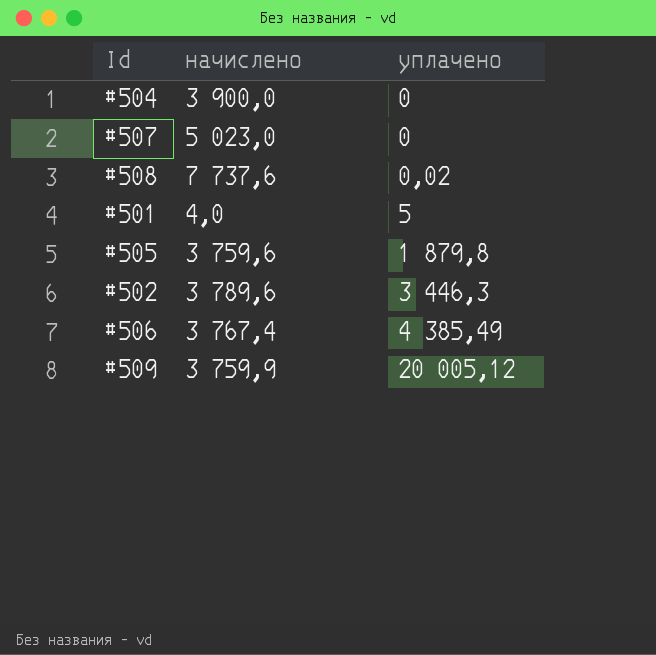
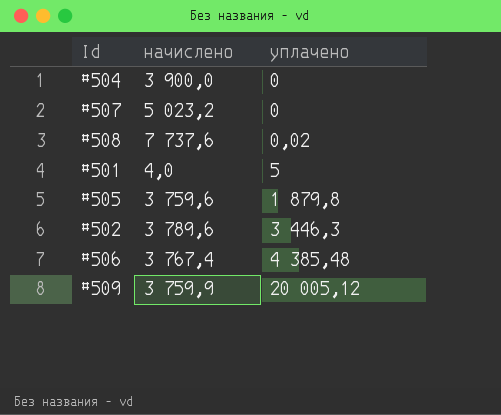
#507 | начислено: 5 023,0 -> 5 023,2
#506 | уплачено: 4 385,49 -> 4 385,48

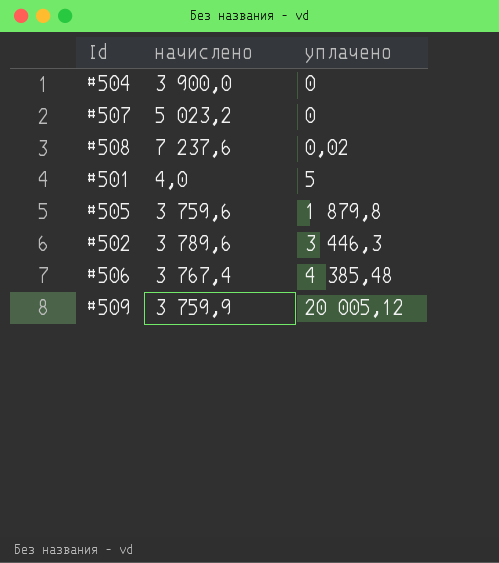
#508 | начислено: 7 737,6 -> 7 237,6

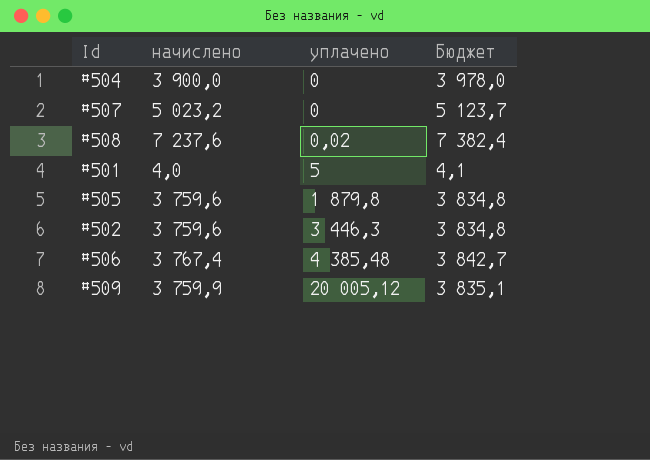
column Бюджет | formula: none -> [начислено] * 1,02
#502 | начислено: 3 789,6 -> 3 759,6

